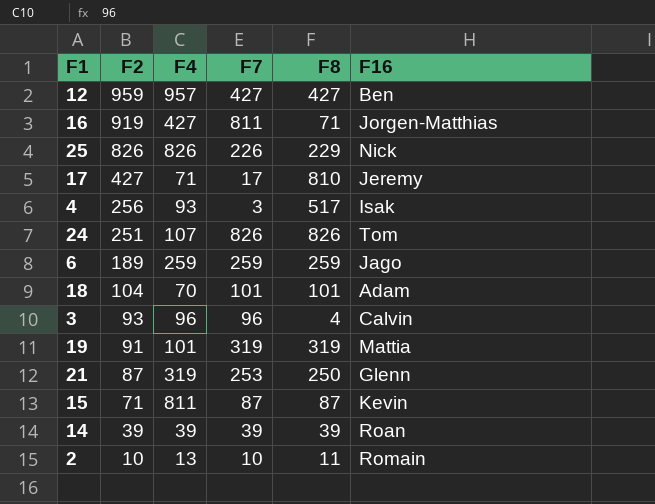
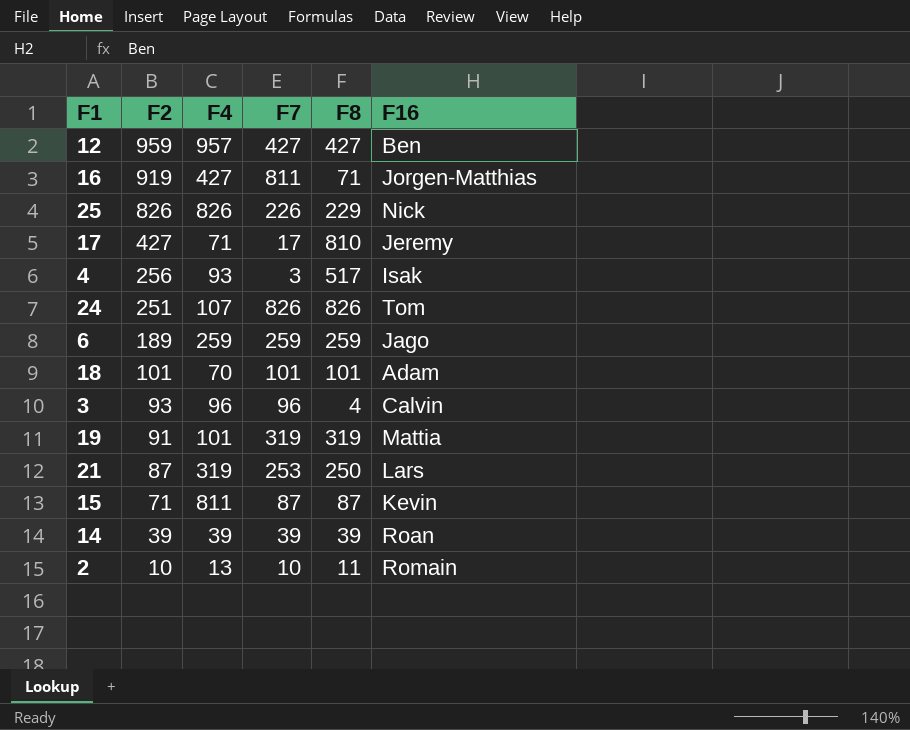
18 | F2: 104 -> 101
21 | F16: Glenn -> Lars

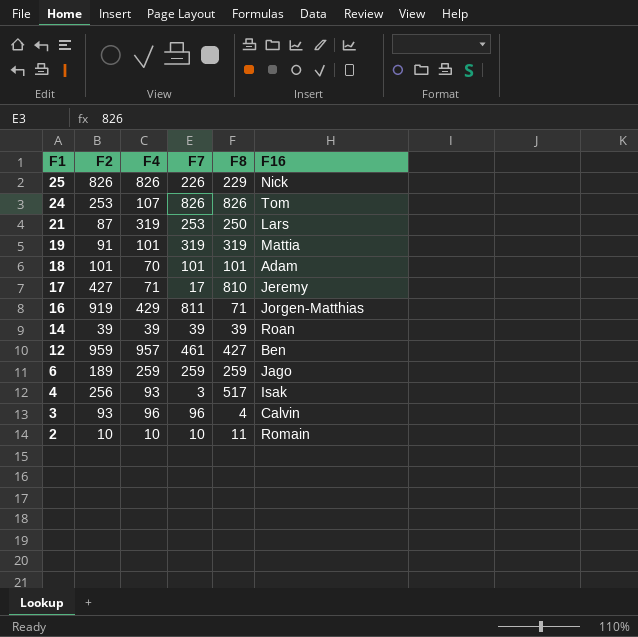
row order: F2 descending -> F1 descending
row 15: 71 | 811 | 87 | 87 | Kevin -> none
24 | F2: 251 -> 253
16 | F4: 427 -> 429
12 | F7: 427 -> 461
2 | F4: 13 -> 10

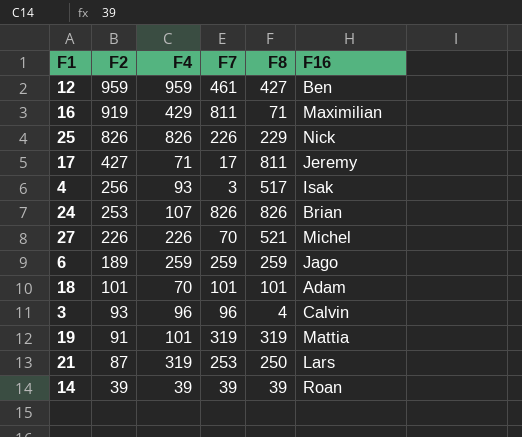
row order: F1 descending -> F2 descending
row 2: 10 | 10 | 10 | 11 | Romain -> none
12 | F4: 957 -> 959
16 | F16: Jorgen-Matthias -> Maximilian
17 | F8: 810 -> 811
24 | F16: Tom -> Brian
row 27: none -> 226 | 226 | 70 | 521 | Michel

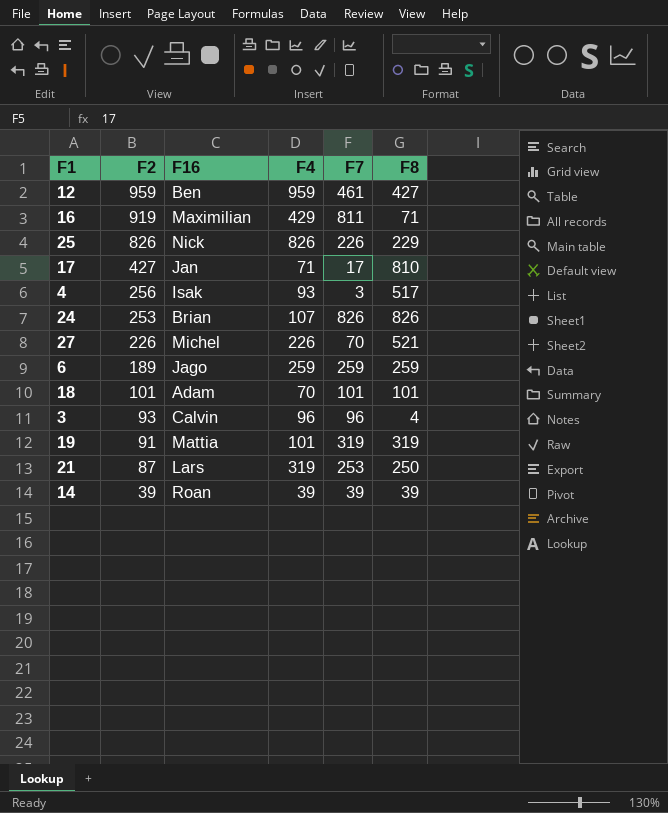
column F16 | position: 6 -> 3
17 | F16: Jeremy -> Jan
17 | F8: 811 -> 810

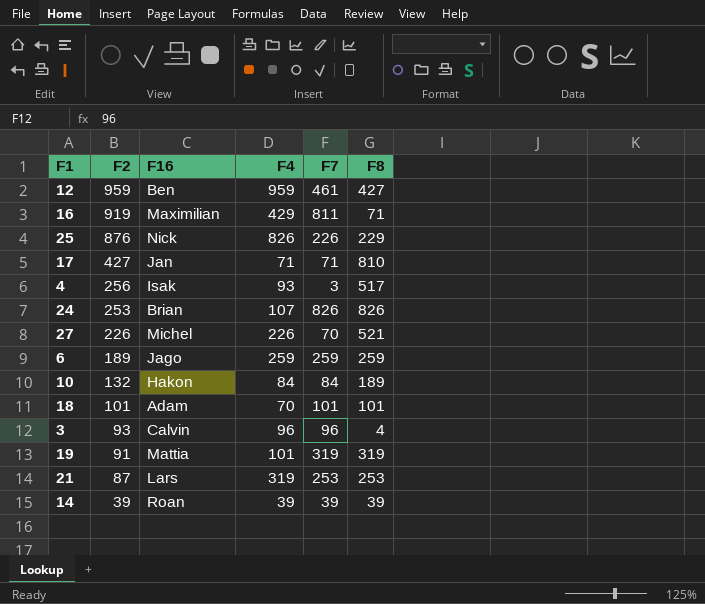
25 | F2: 826 -> 876
17 | F7: 17 -> 71
row 10: none -> 132 | Hakon | 84 | 84 | 189
21 | F8: 250 -> 253

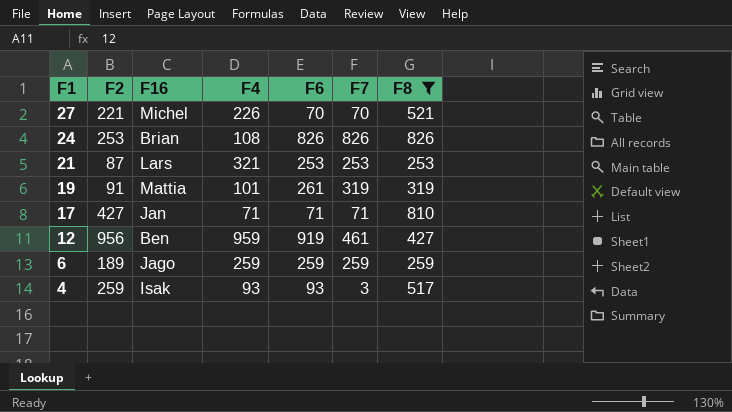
filter: none -> F8 >= 253
row order: F2 descending -> F1 descending
column F6 | position: none -> 5
27 | F2: 226 -> 221
24 | F4: 107 -> 108
21 | F4: 319 -> 321
12 | F2: 959 -> 956
4 | F2: 256 -> 259

